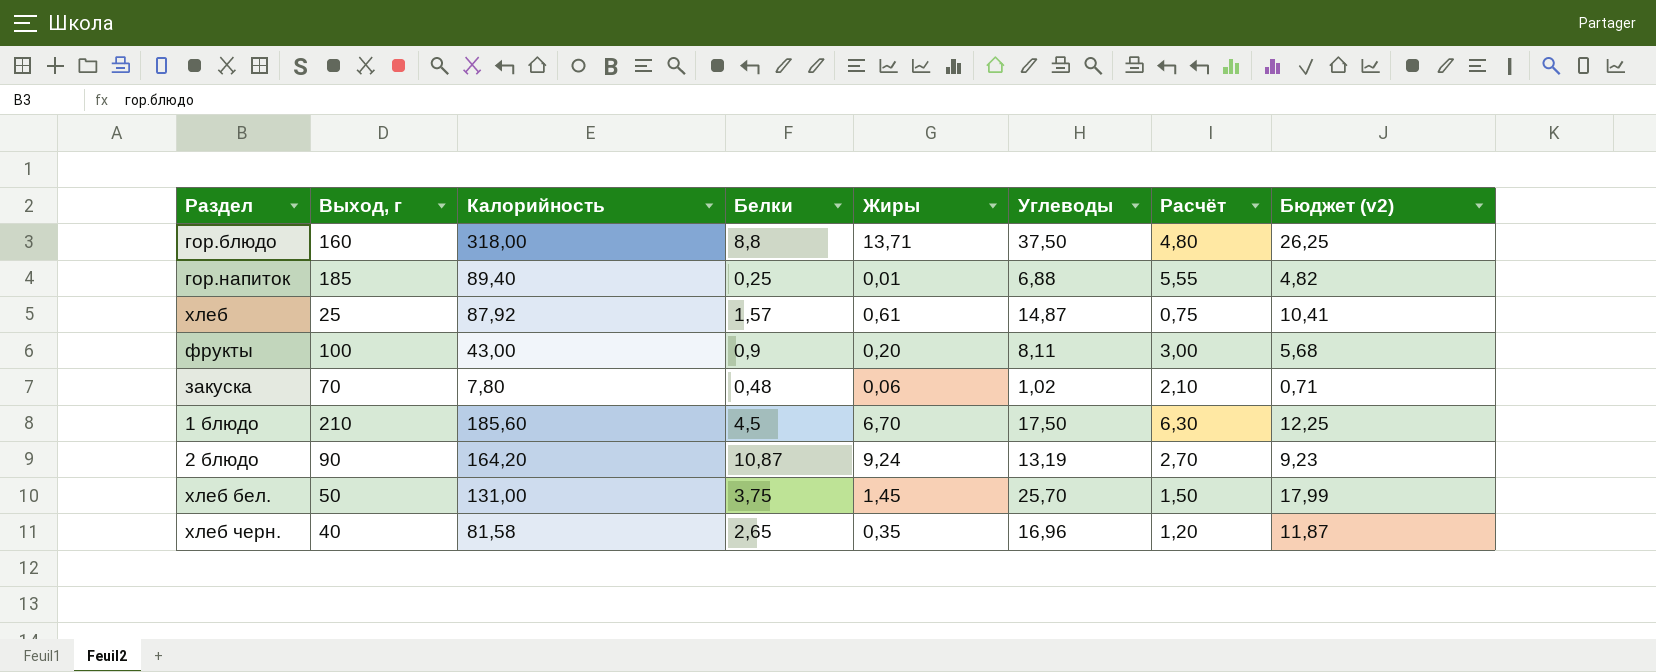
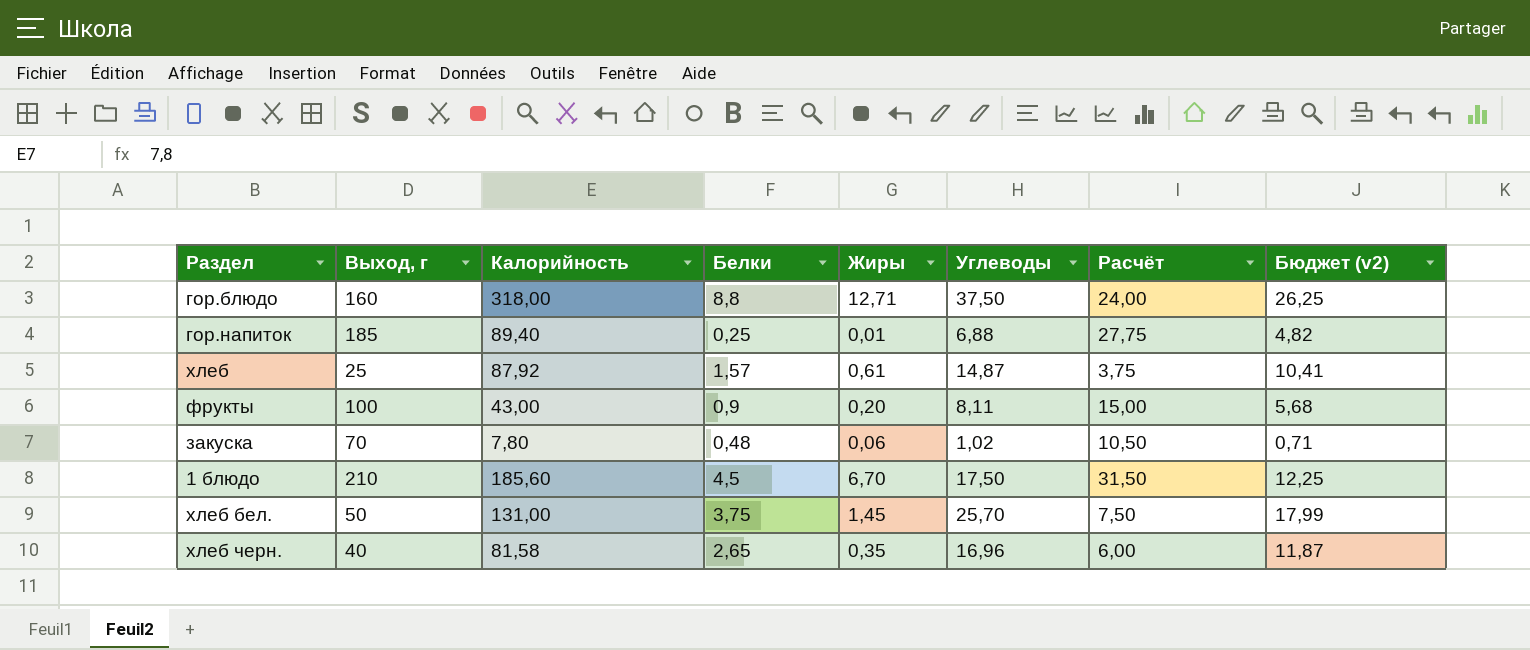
column Расчёт | formula: [Выход, г] * 0,03 -> [Выход, г] * 0,15
row 2 блюдо: 90 | 164,20 | 10,87 | 9,24 | 13,19 | 2,70 | 9,23 -> none
гор.блюдо | Жиры: 13,71 -> 12,71

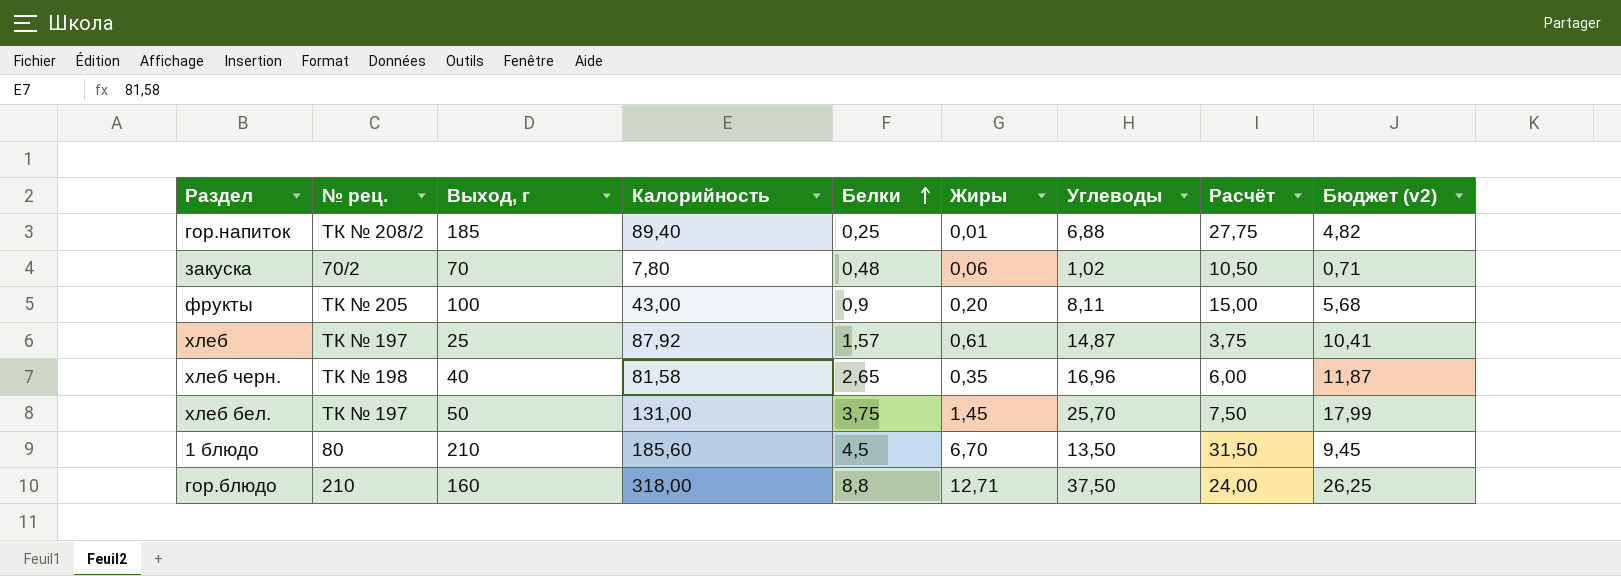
row order: none -> Белки ascending
column № рец. | position: none -> 2
1 блюдо | Углеводы: 17,50 -> 13,50
1 блюдо | Бюджет (v2): 12,25 -> 9,45

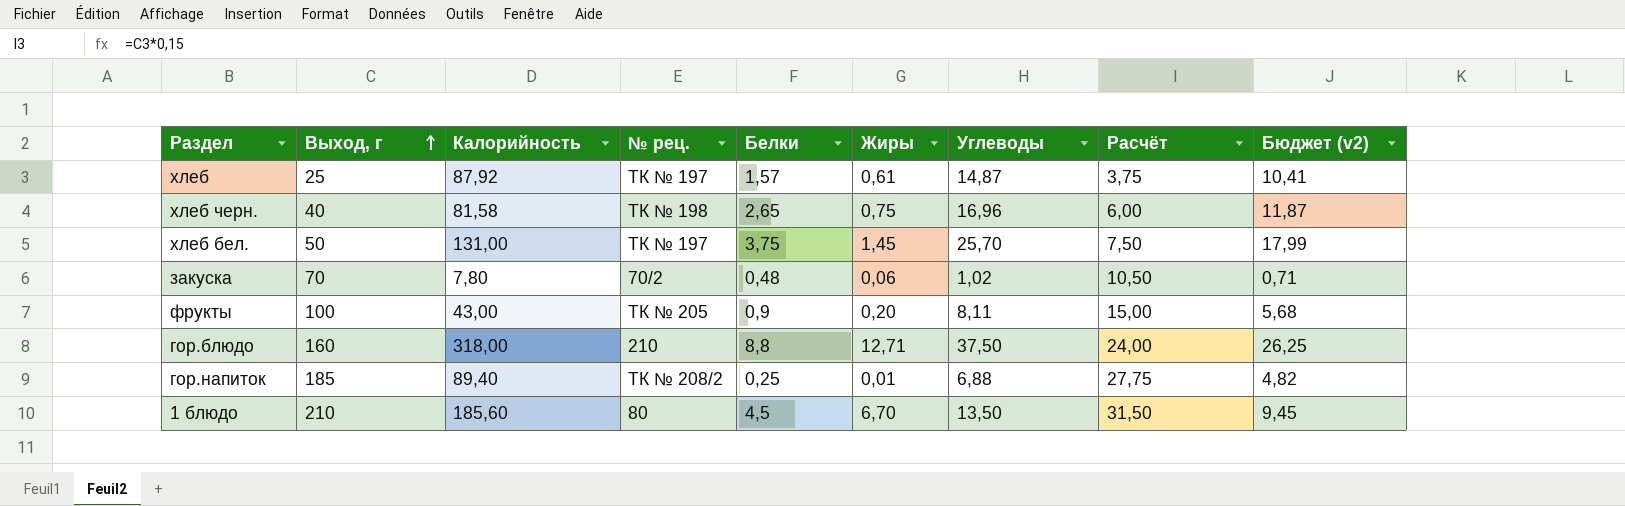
row order: Белки ascending -> Выход, г ascending
column № рец. | position: 2 -> 4
хлеб черн. | Жиры: 0,35 -> 0,75

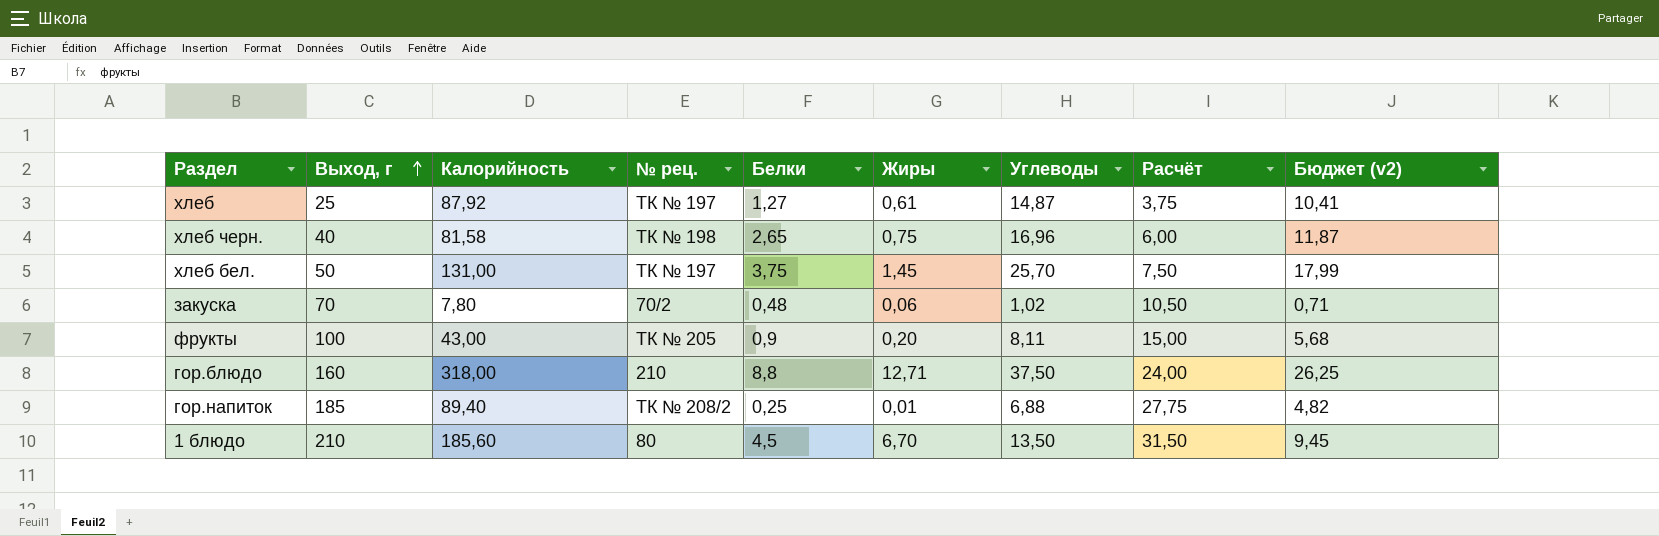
хлеб | Белки: 1,57 -> 1,27

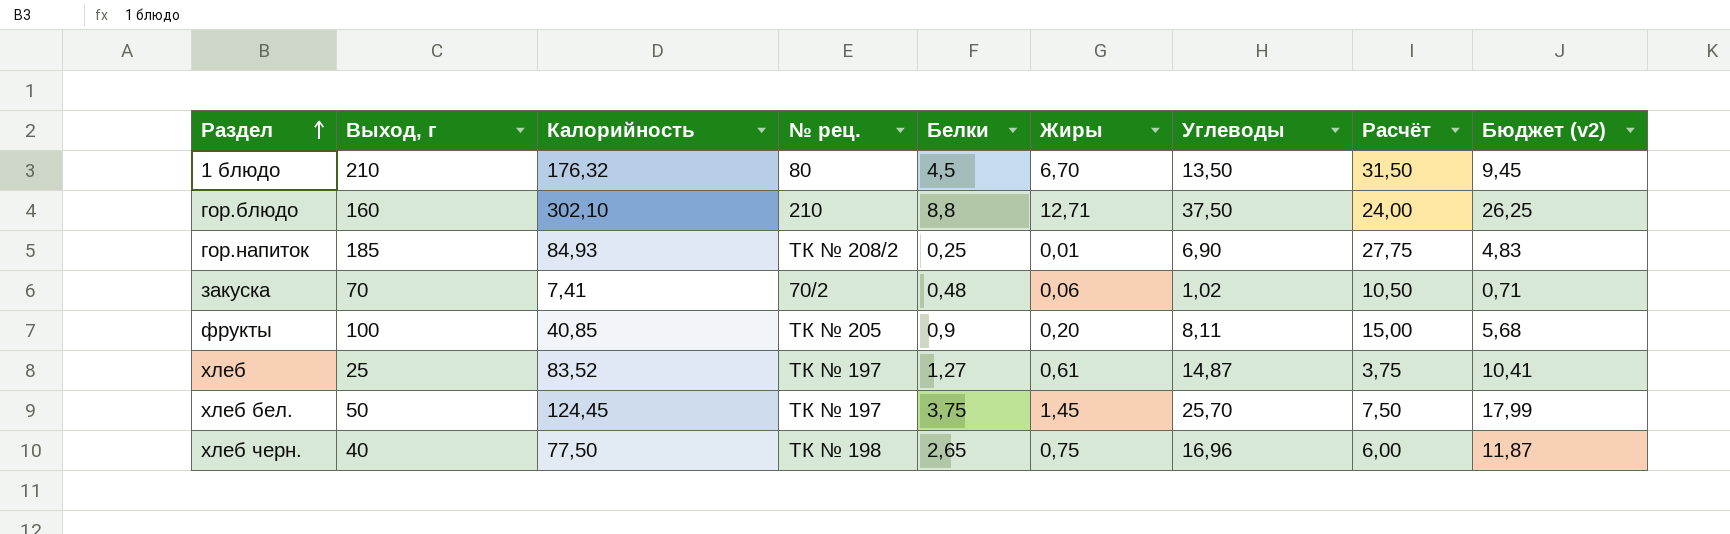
row order: Выход, г ascending -> Раздел ascending
1 блюдо | Калорийность: 185,60 -> 176,32
гор.блюдо | Калорийность: 318,00 -> 302,10
гор.напиток | Калорийность: 89,40 -> 84,93
гор.напиток | Углеводы: 6,88 -> 6,90
гор.напиток | Бюджет (v2): 4,82 -> 4,83
закуска | Калорийность: 7,80 -> 7,41
фрукты | Калорийность: 43,00 -> 40,85
хлеб | Калорийность: 87,92 -> 83,52
хлеб бел. | Калорийность: 131,00 -> 124,45
хлеб черн. | Калорийность: 81,58 -> 77,50

